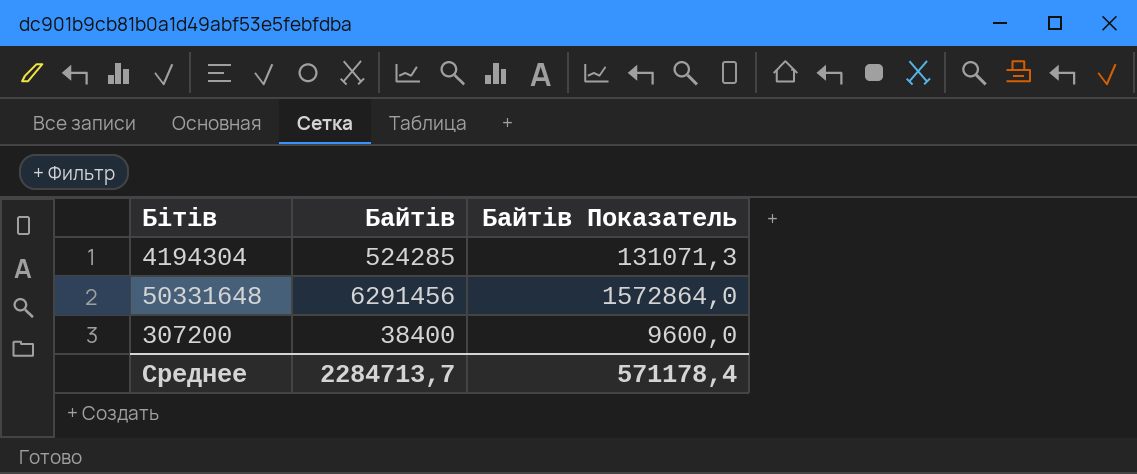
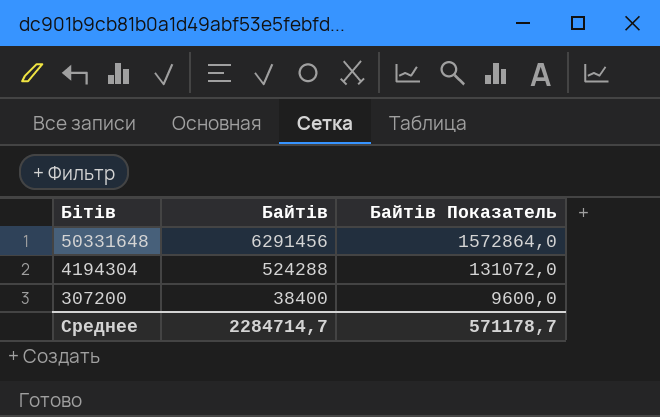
row order: none -> Бітів descending
4194304 | Байтів: 524285 -> 524288
4194304 | Байтів Показатель: 131071,3 -> 131072,0
Среднее | Байтів: 2284713,7 -> 2284714,7
Среднее | Байтів Показатель: 571178,4 -> 571178,7

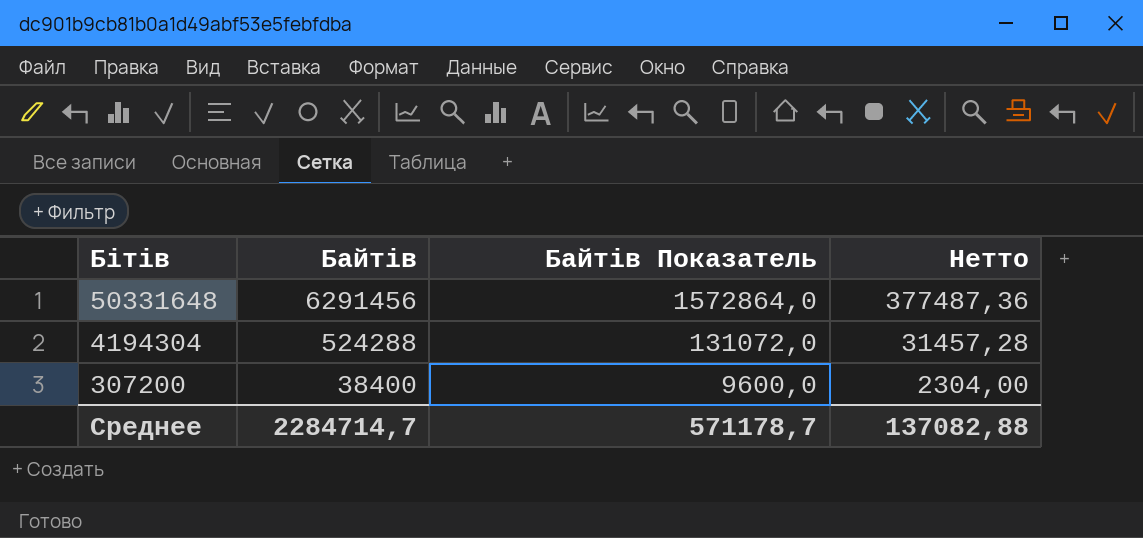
column Нетто | formula: none -> [Байтів] * 0,06

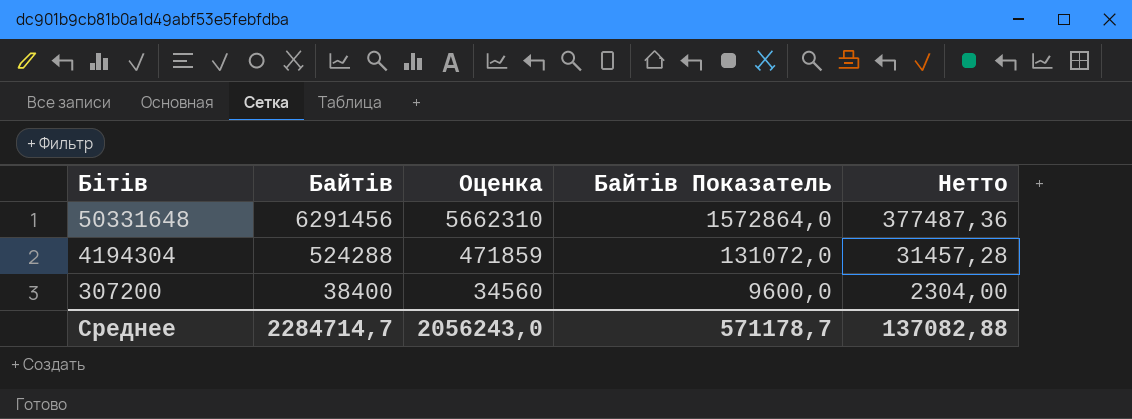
column Оценка | formula: none -> [Байтів] * 0,9

